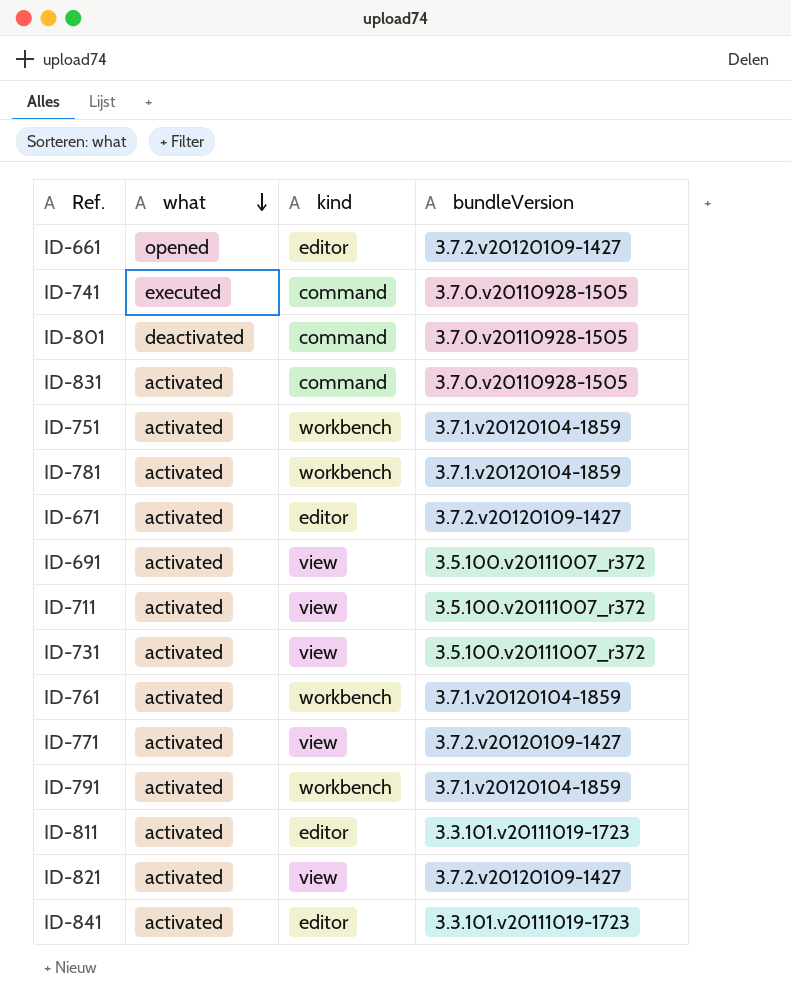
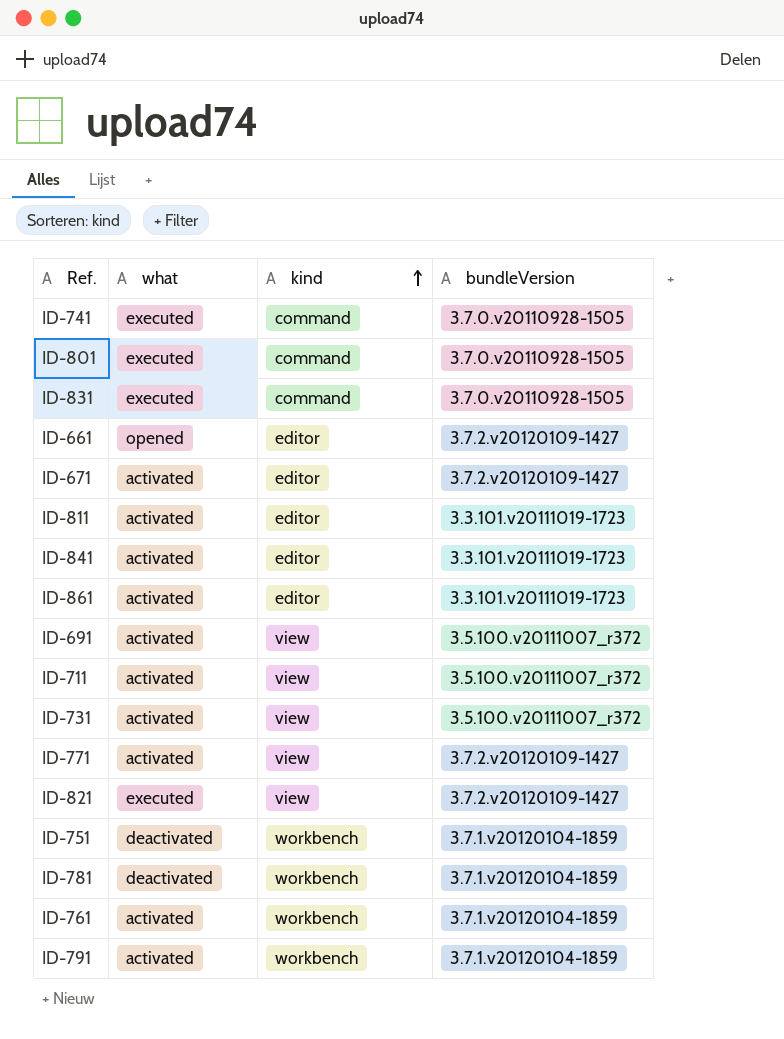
row order: what descending -> kind ascending
ID-801 | what: deactivated -> executed
ID-831 | what: activated -> executed
row ID-861: none -> activated | editor | 3.3.101.v20111019-1723
ID-821 | what: activated -> executed
ID-751 | what: activated -> deactivated
ID-781 | what: activated -> deactivated

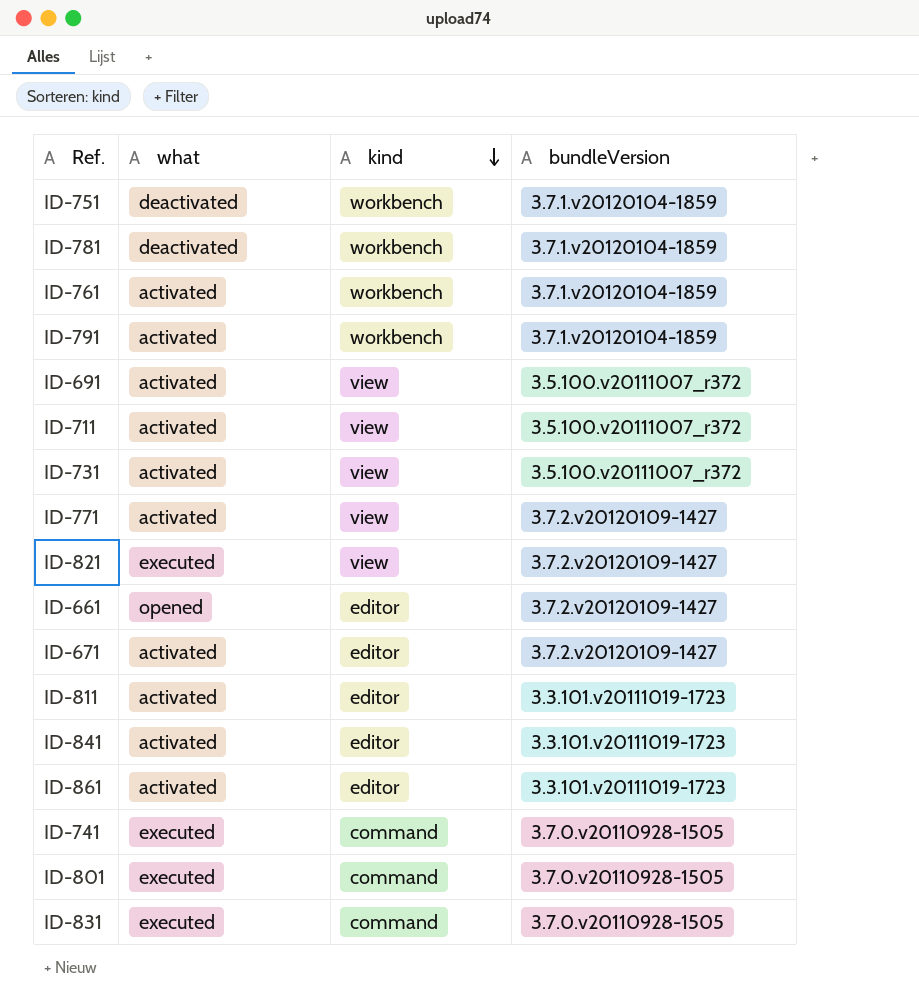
row order: kind ascending -> kind descending

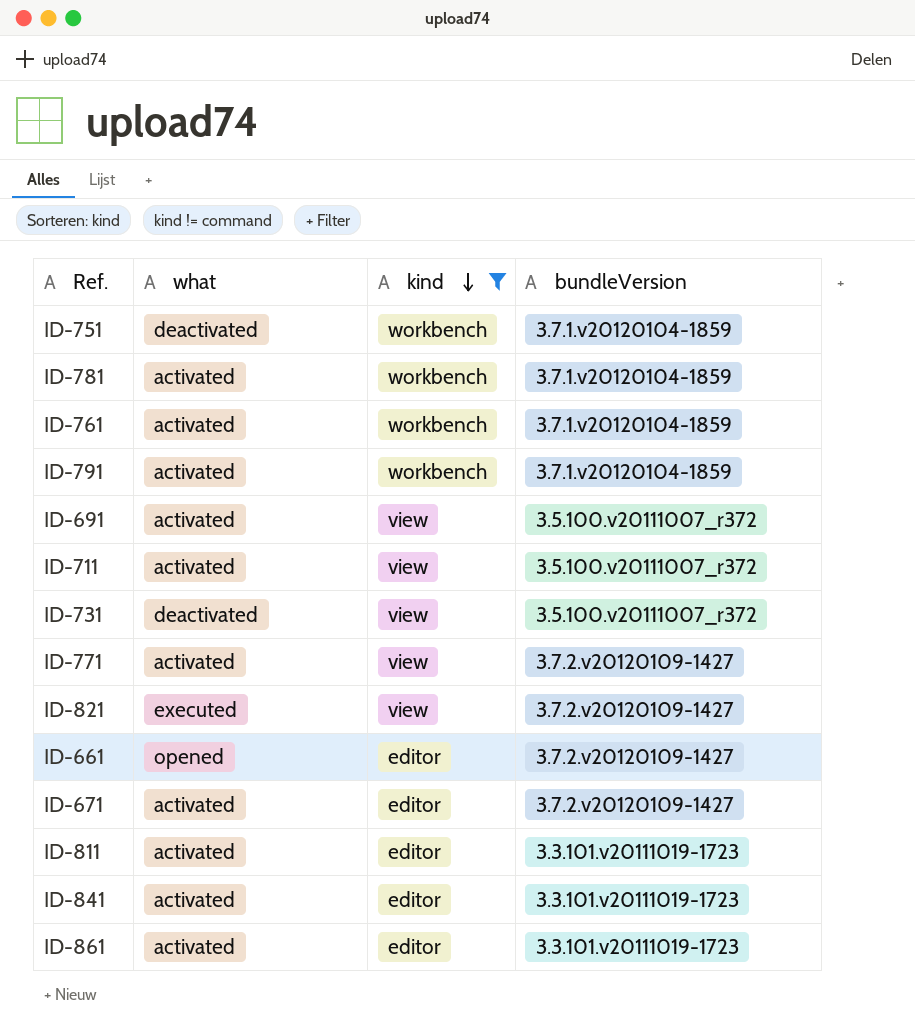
filter: none -> kind != command
ID-781 | what: deactivated -> activated
ID-731 | what: activated -> deactivated

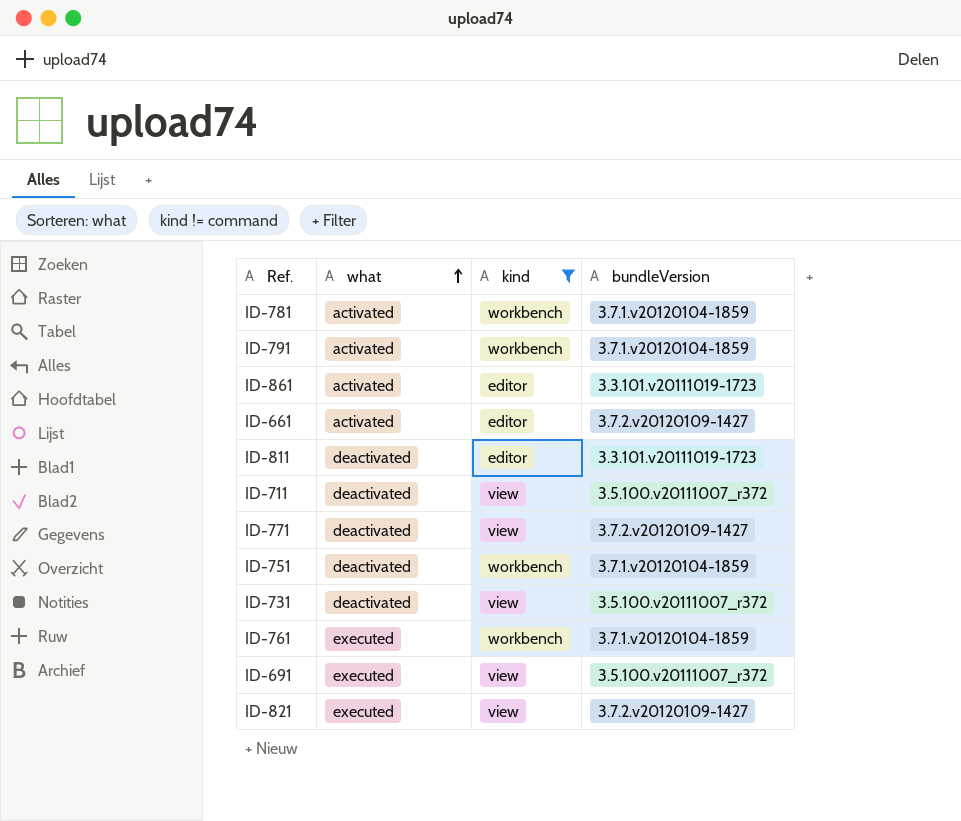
row order: kind descending -> what ascending
row ID-671: activated | editor | 3.7.2.v20120109-1427 -> none
row ID-841: activated | editor | 3.3.101.v20111019-1723 -> none
ID-661 | what: opened -> activated
ID-811 | what: activated -> deactivated
ID-711 | what: activated -> deactivated
ID-771 | what: activated -> deactivated
ID-761 | what: activated -> executed
ID-691 | what: activated -> executed

